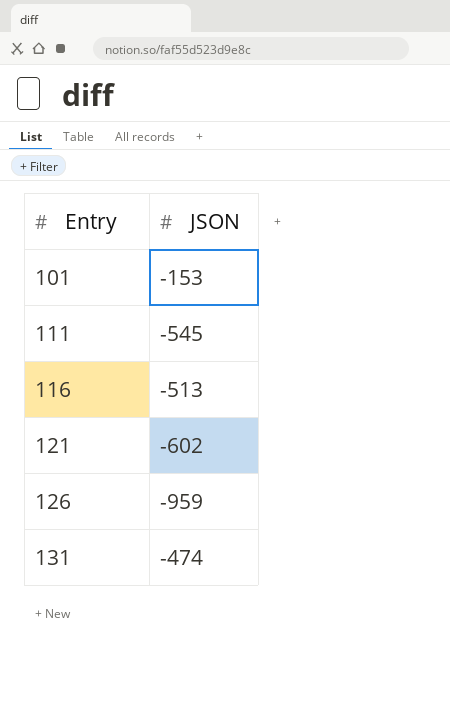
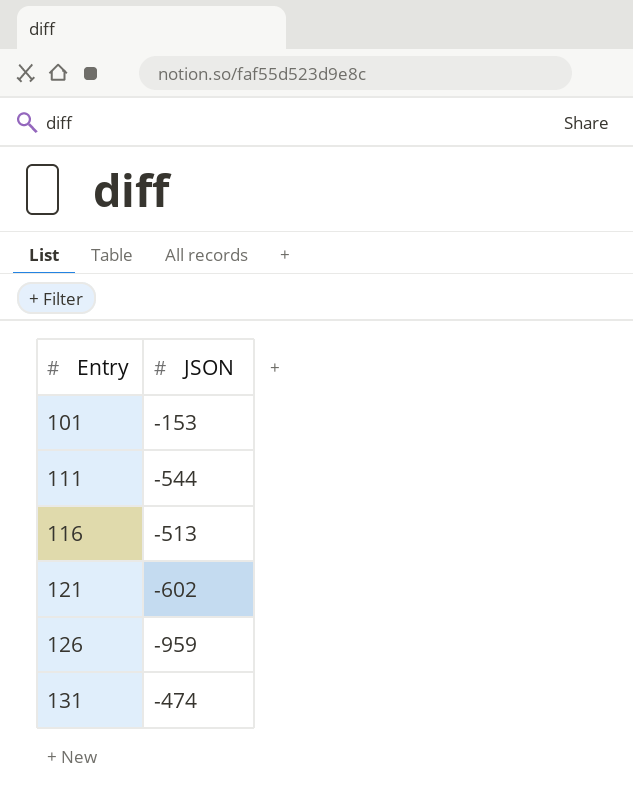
111 | JSON: -545 -> -544

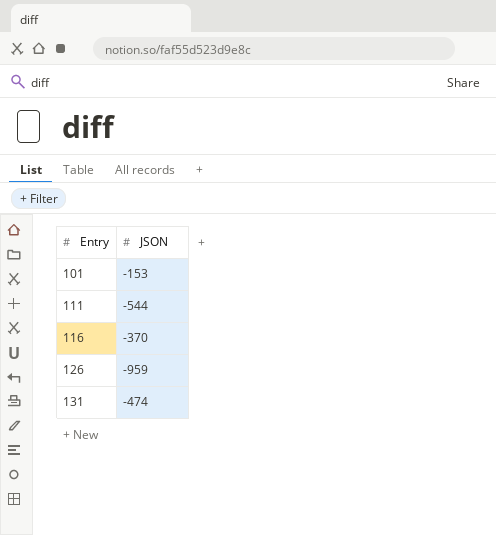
row 121: -602 -> none
116 | JSON: -513 -> -370

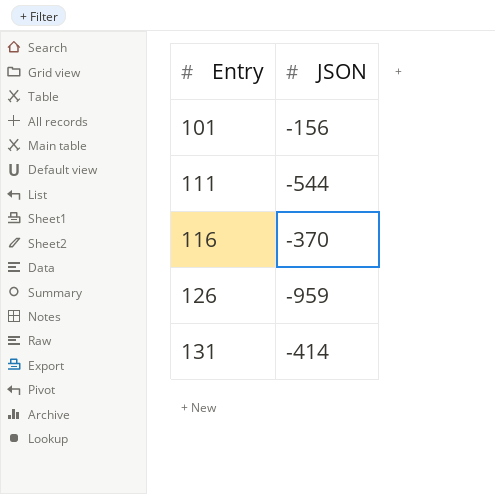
101 | JSON: -153 -> -156
131 | JSON: -474 -> -414

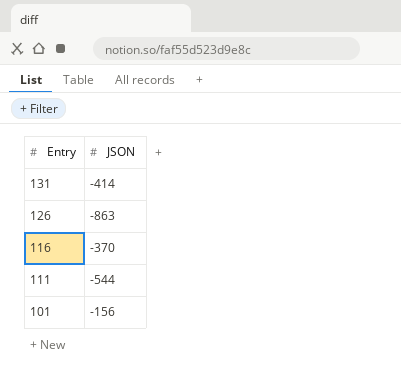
row order: Entry ascending -> Entry descending
126 | JSON: -959 -> -863

